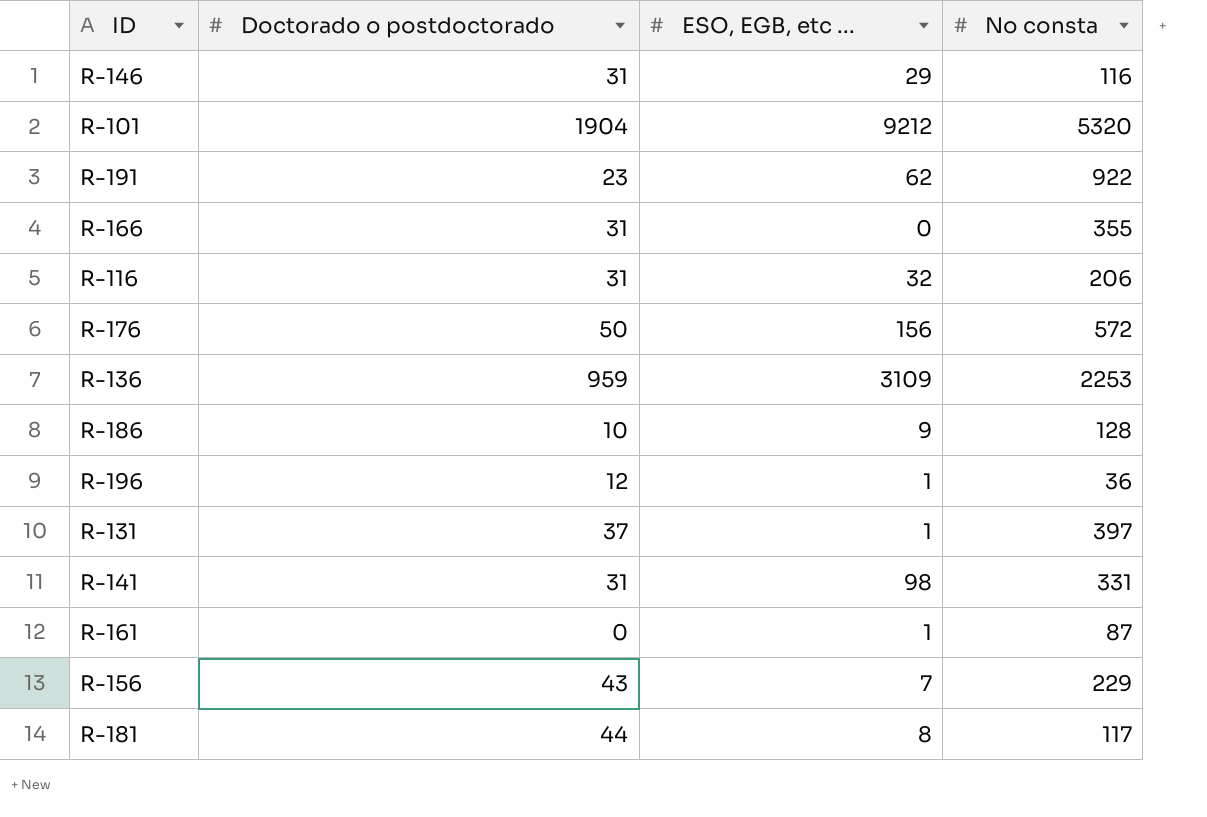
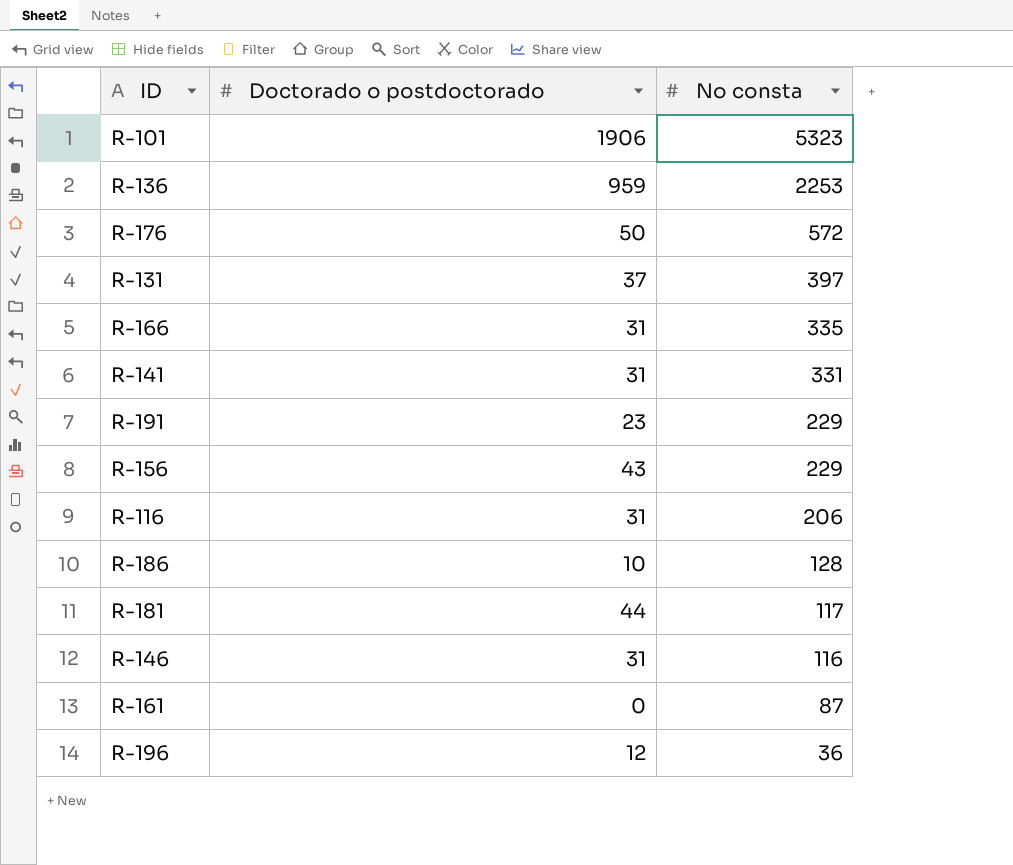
row order: none -> No consta descending
column ESO, EGB, etc ... | position: 3 -> none
R-101 | Doctorado o postdoctorado: 1904 -> 1906
R-101 | No consta: 5320 -> 5323
R-166 | No consta: 355 -> 335
R-191 | No consta: 922 -> 229

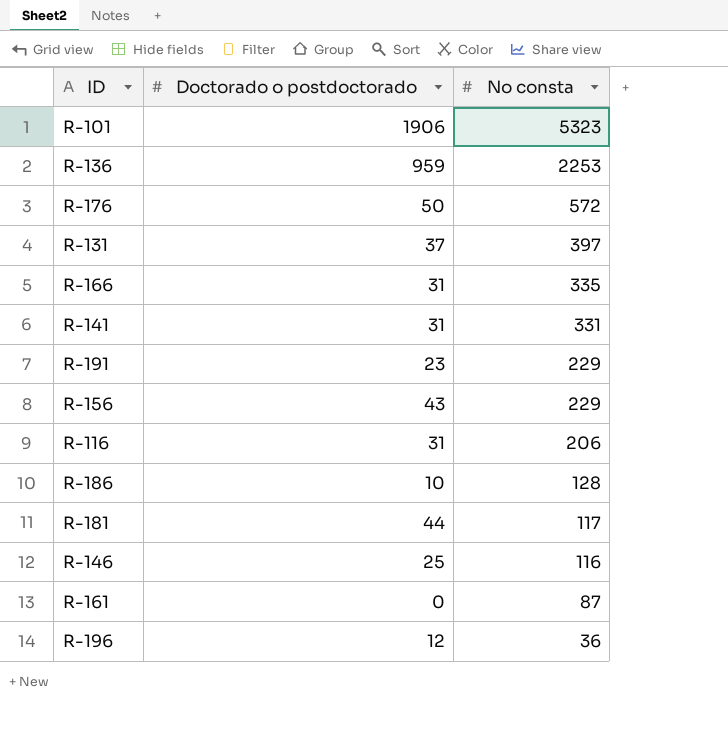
R-146 | Doctorado o postdoctorado: 31 -> 25

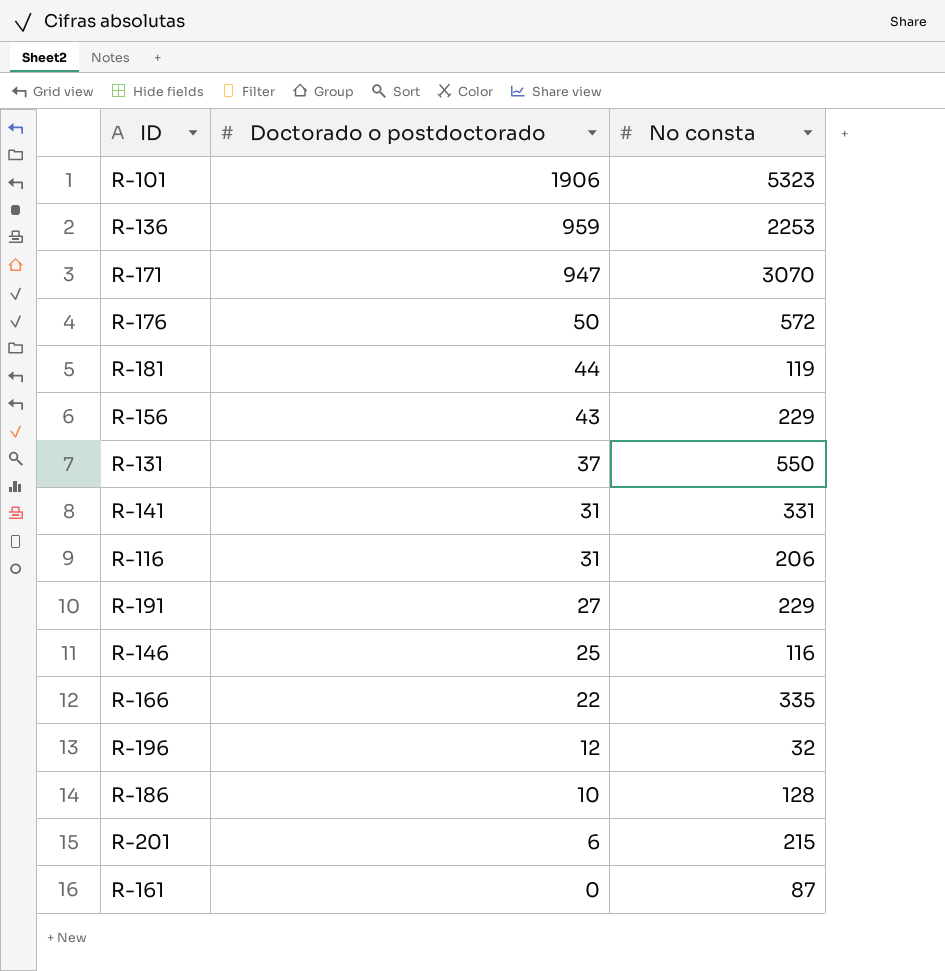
row order: No consta descending -> Doctorado o postdoctorado descending
row R-171: none -> 947 | 3070
R-181 | No consta: 117 -> 119
R-131 | No consta: 397 -> 550
R-191 | Doctorado o postdoctorado: 23 -> 27
R-166 | Doctorado o postdoctorado: 31 -> 22
R-196 | No consta: 36 -> 32
row R-201: none -> 6 | 215

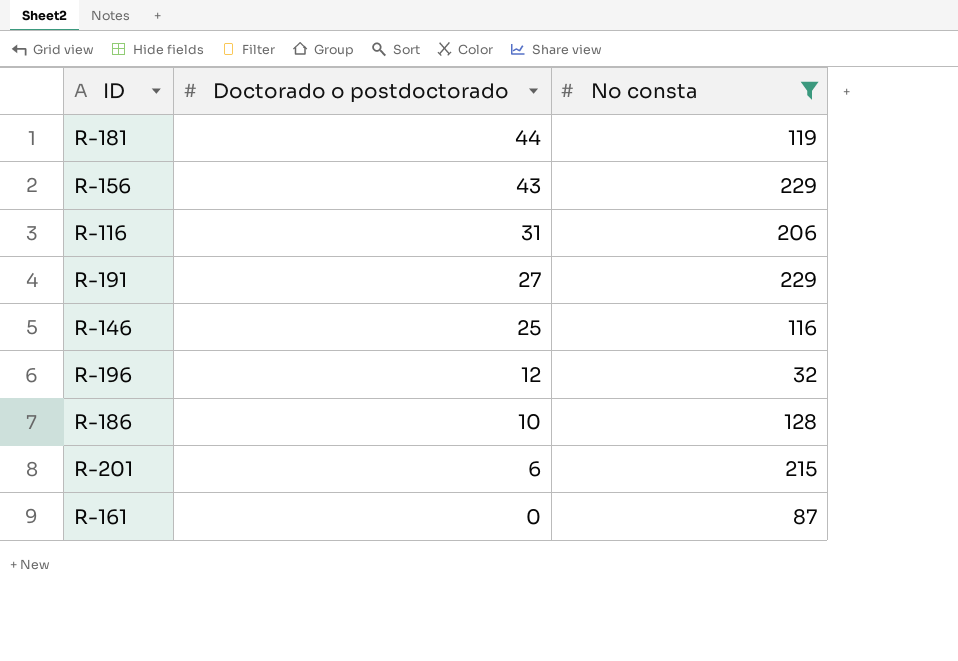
filter: none -> No consta <= 229

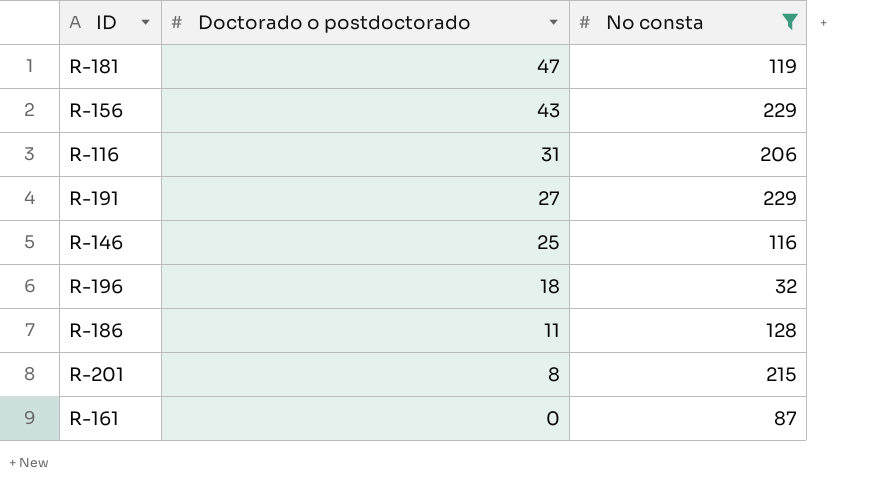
R-181 | Doctorado o postdoctorado: 44 -> 47
R-196 | Doctorado o postdoctorado: 12 -> 18
R-186 | Doctorado o postdoctorado: 10 -> 11
R-201 | Doctorado o postdoctorado: 6 -> 8

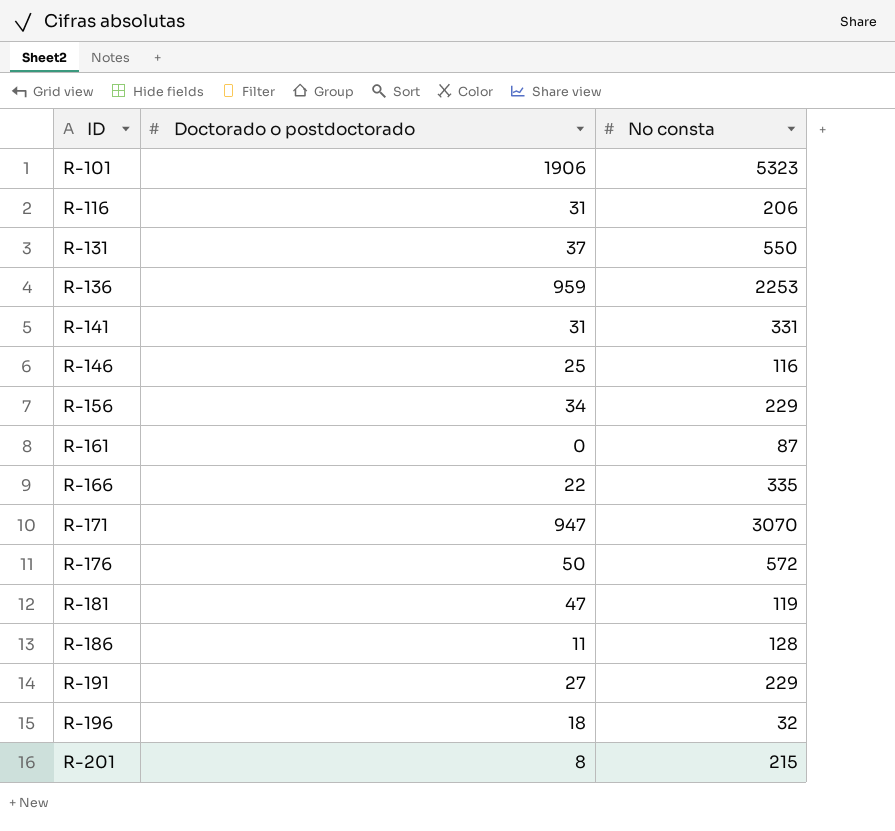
filter: No consta <= 229 -> none
row order: Doctorado o postdoctorado descending -> ID ascending
R-156 | Doctorado o postdoctorado: 43 -> 34

